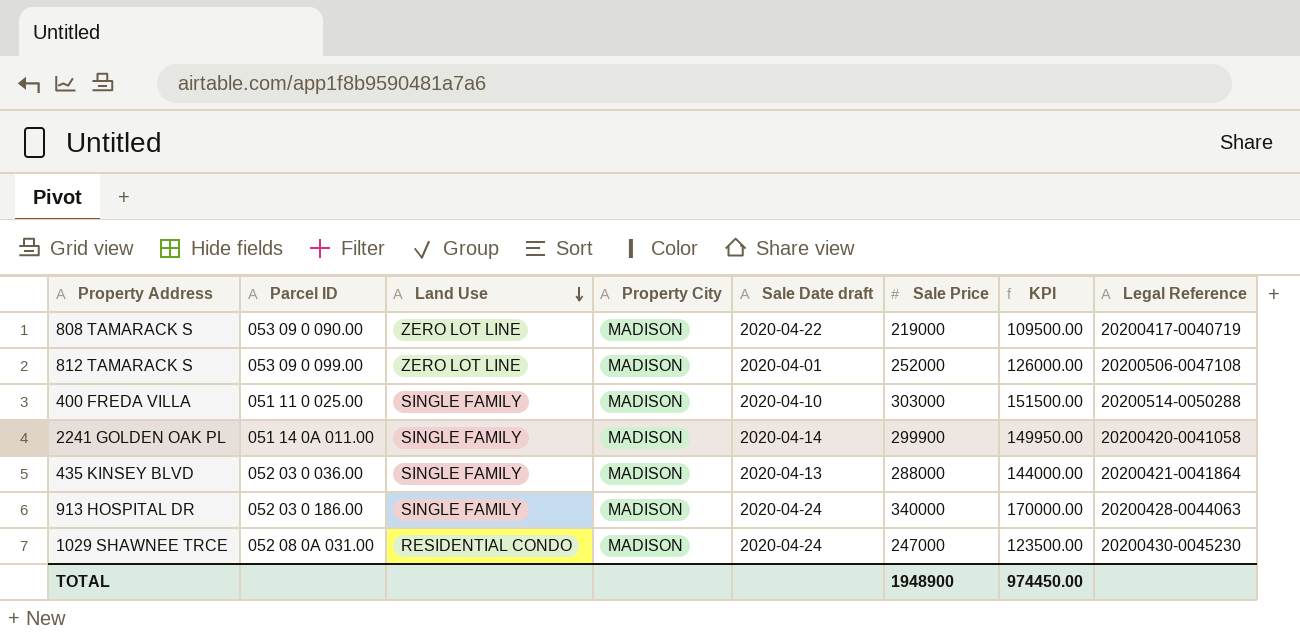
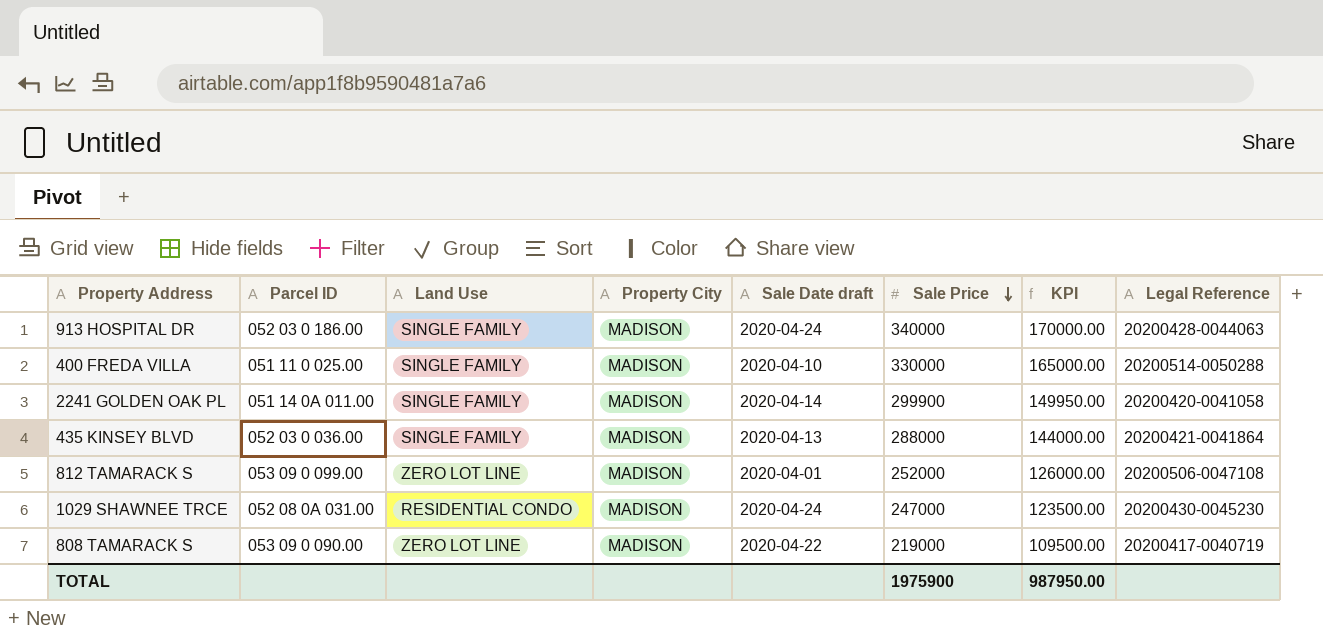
row order: Land Use descending -> Sale Price descending
400 FREDA VILLA | Sale Price: 303000 -> 330000
400 FREDA VILLA | KPI: 151500.00 -> 165000.00
TOTAL | Sale Price: 1948900 -> 1975900
TOTAL | KPI: 974450.00 -> 987950.00

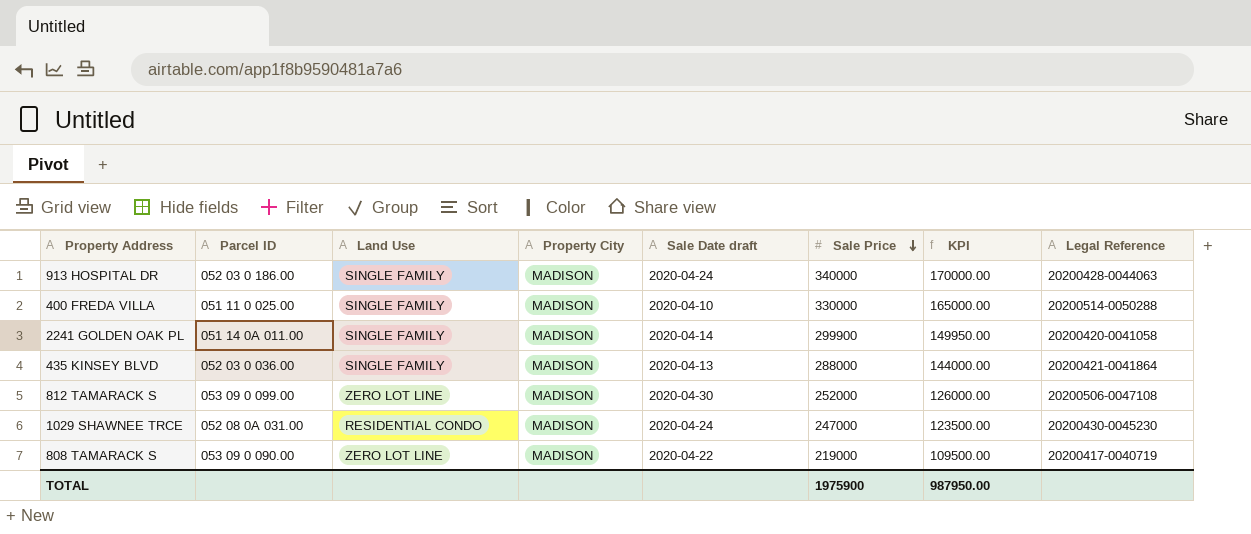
812 TAMARACK S | Sale Date draft: 2020-04-01 -> 2020-04-30

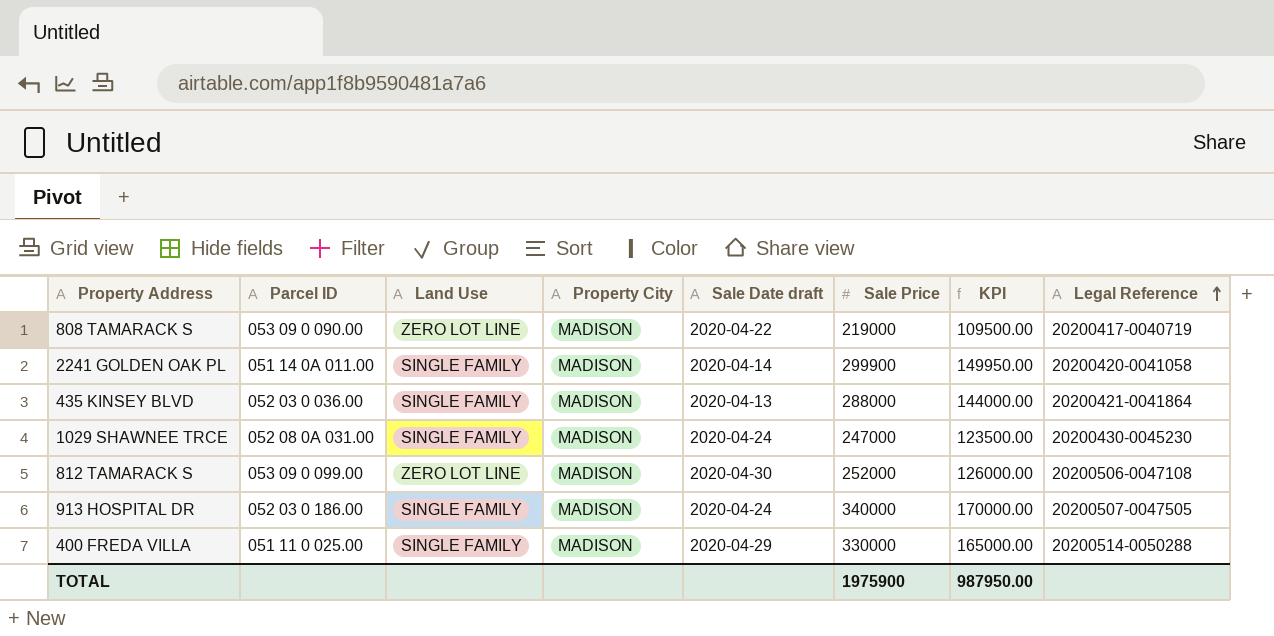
row order: Sale Price descending -> Legal Reference ascending
1029 SHAWNEE TRCE | Land Use: RESIDENTIAL CONDO -> SINGLE FAMILY
913 HOSPITAL DR | Legal Reference: 20200428-0044063 -> 20200507-0047505
400 FREDA VILLA | Sale Date draft: 2020-04-10 -> 2020-04-29

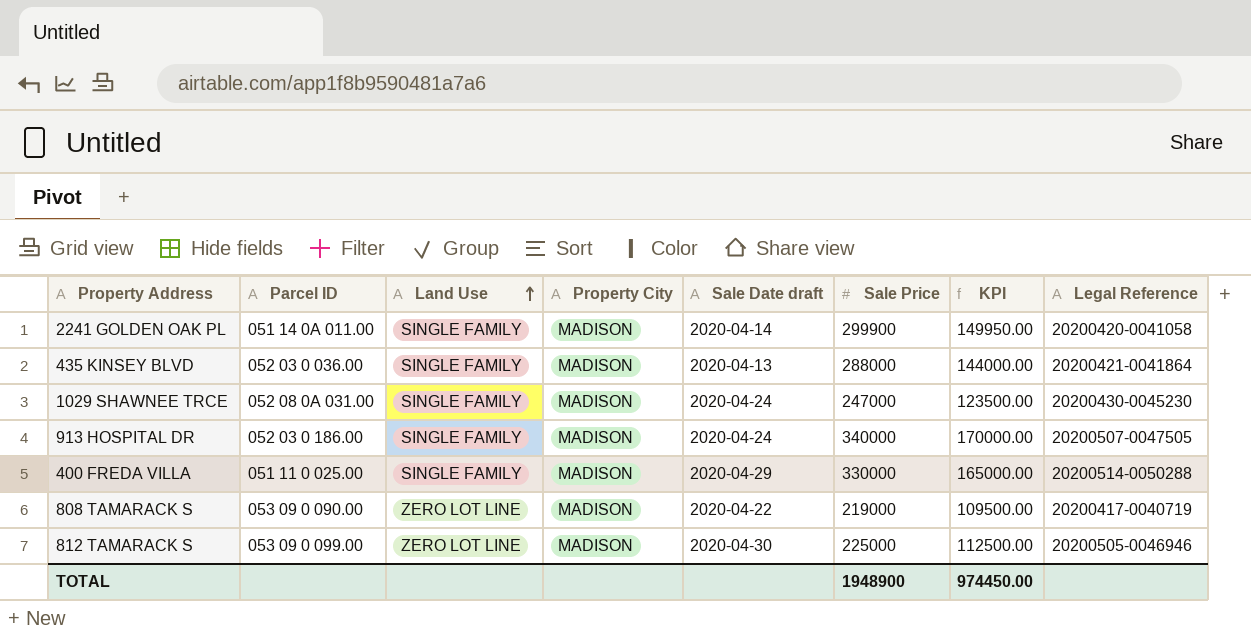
row order: Legal Reference ascending -> Land Use ascending
812 TAMARACK S | Sale Price: 252000 -> 225000
812 TAMARACK S | KPI: 126000.00 -> 112500.00
812 TAMARACK S | Legal Reference: 20200506-0047108 -> 20200505-0046946
TOTAL | Sale Price: 1975900 -> 1948900
TOTAL | KPI: 987950.00 -> 974450.00

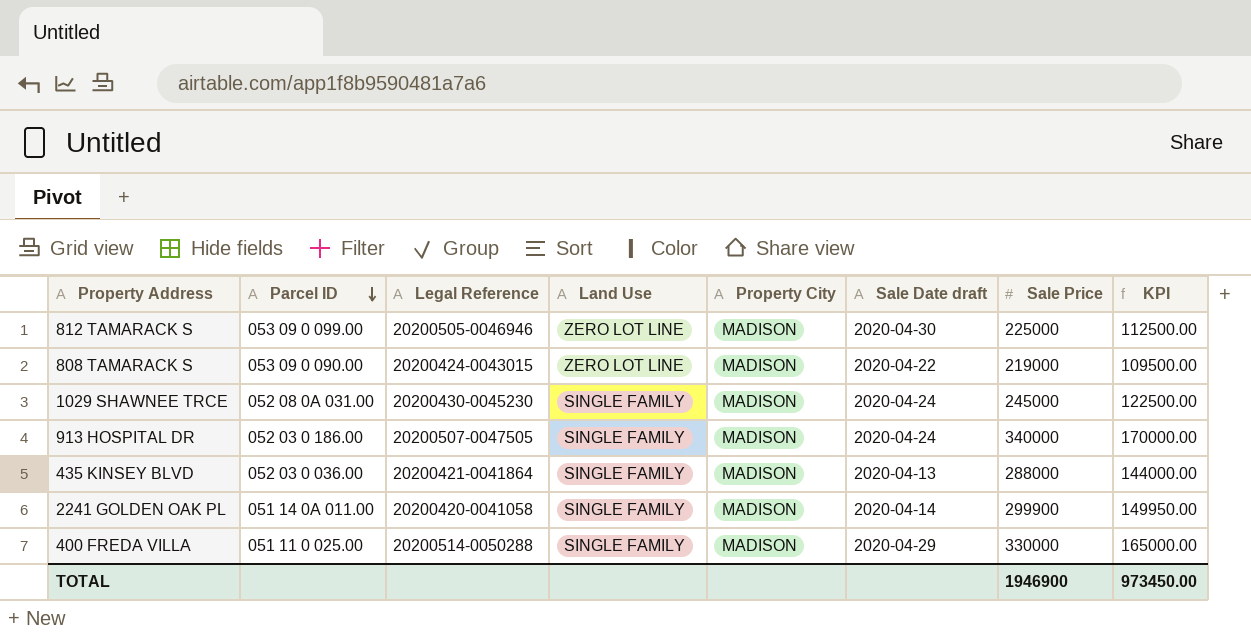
row order: Land Use ascending -> Parcel ID descending
column Legal Reference | position: 8 -> 3
808 TAMARACK S | Legal Reference: 20200417-0040719 -> 20200424-0043015
1029 SHAWNEE TRCE | Sale Price: 247000 -> 245000
1029 SHAWNEE TRCE | KPI: 123500.00 -> 122500.00
TOTAL | Sale Price: 1948900 -> 1946900
TOTAL | KPI: 974450.00 -> 973450.00

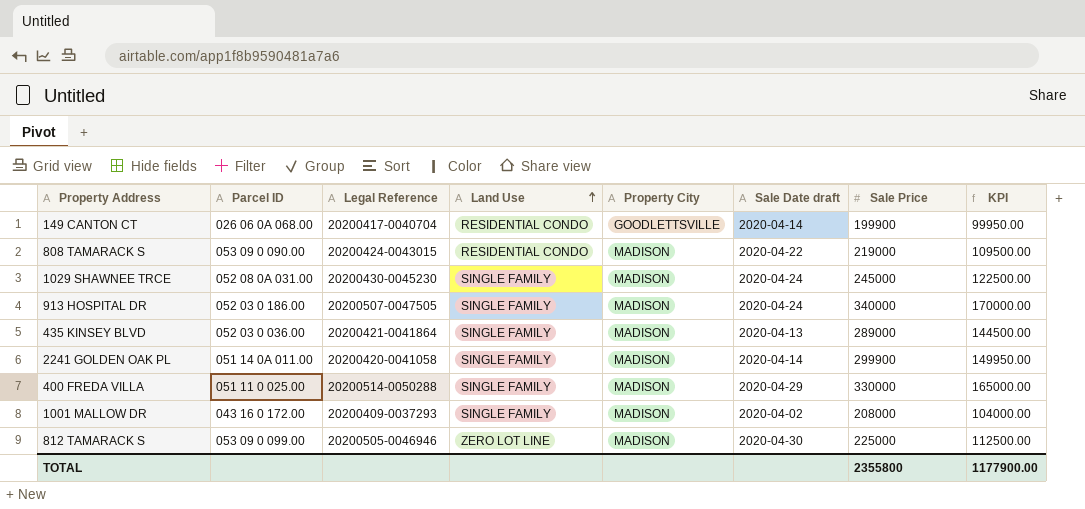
row order: Parcel ID descending -> Land Use ascending
row 149 CANTON CT: none -> 026 06 0A 068.00 | 20200417-0040704 | RESIDENTIAL CONDO | GOODLETTSVILLE | 2020-04-14 | 199900 | 99950.00
808 TAMARACK S | Land Use: ZERO LOT LINE -> RESIDENTIAL CONDO
435 KINSEY BLVD | Sale Price: 288000 -> 289000
435 KINSEY BLVD | KPI: 144000.00 -> 144500.00
row 1001 MALLOW DR: none -> 043 16 0 172.00 | 20200409-0037293 | SINGLE FAMILY | MADISON | 2020-04-02 | 208000 | 104000.00
TOTAL | Sale Price: 1946900 -> 2355800
TOTAL | KPI: 973450.00 -> 1177900.00

